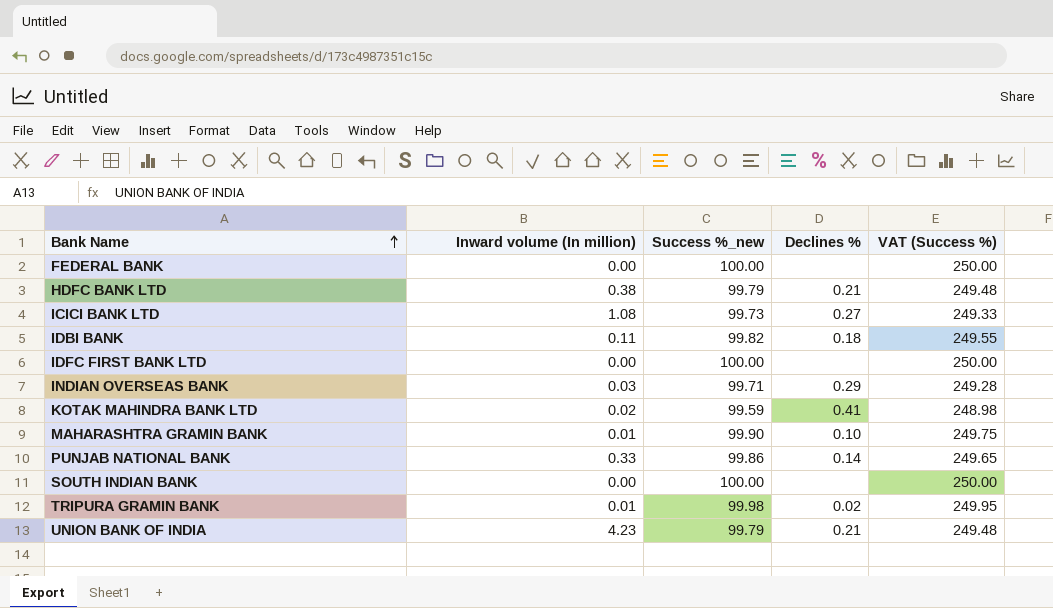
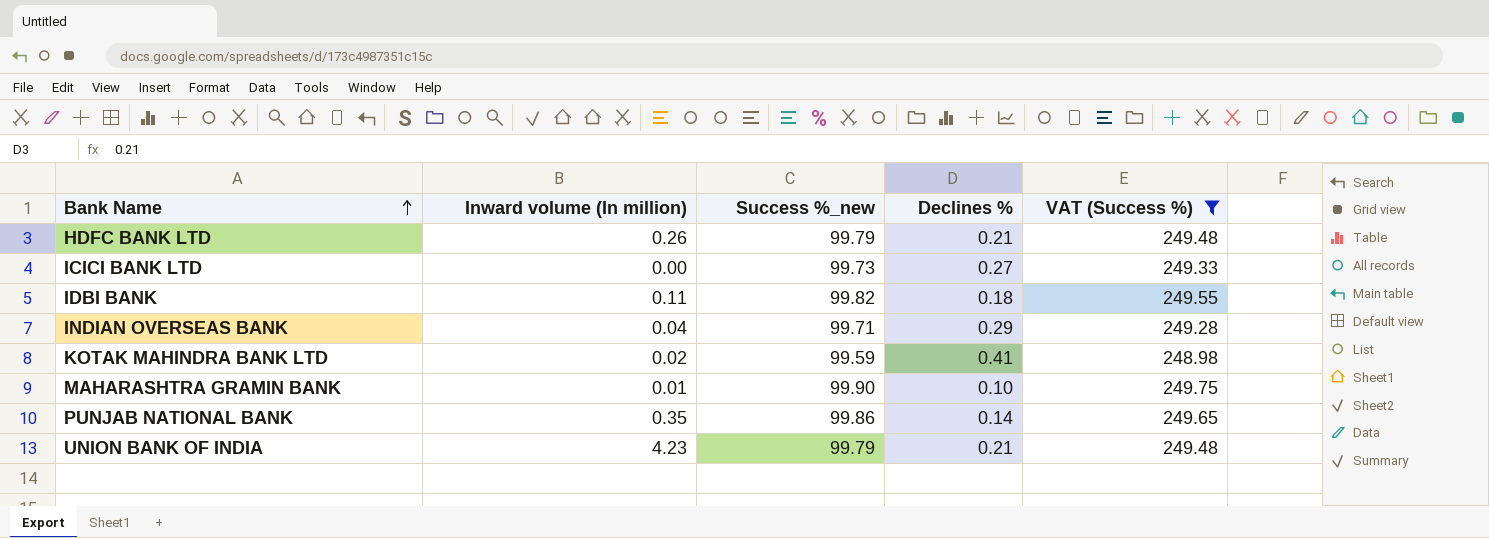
filter: none -> VAT (Success %) <= 249.75
HDFC BANK LTD | Inward volume (In million): 0.38 -> 0.26
ICICI BANK LTD | Inward volume (In million): 1.08 -> 0.00
INDIAN OVERSEAS BANK | Inward volume (In million): 0.03 -> 0.04
PUNJAB NATIONAL BANK | Inward volume (In million): 0.33 -> 0.35

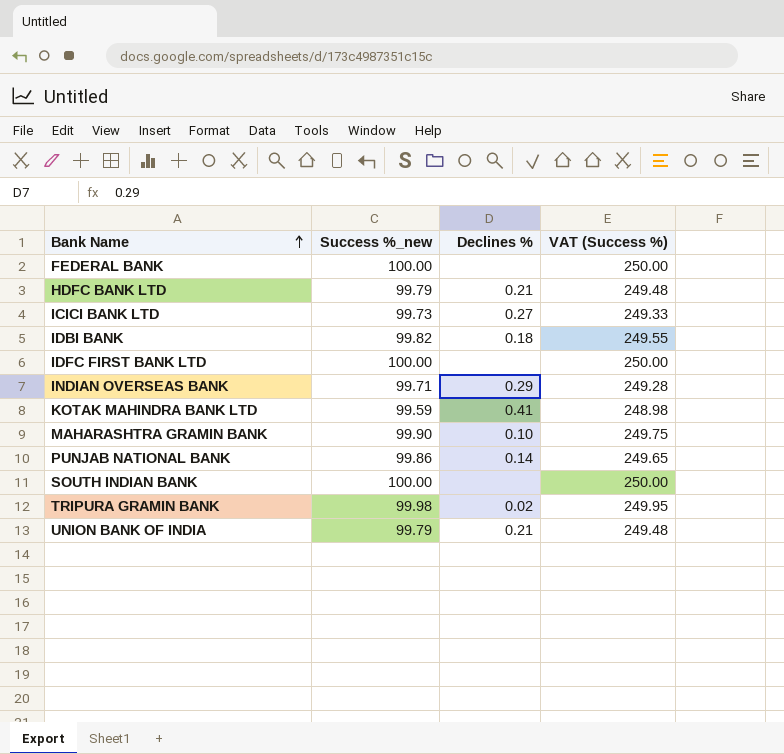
filter: VAT (Success %) <= 249.75 -> none
column Inward volume (In million) | position: 2 -> none

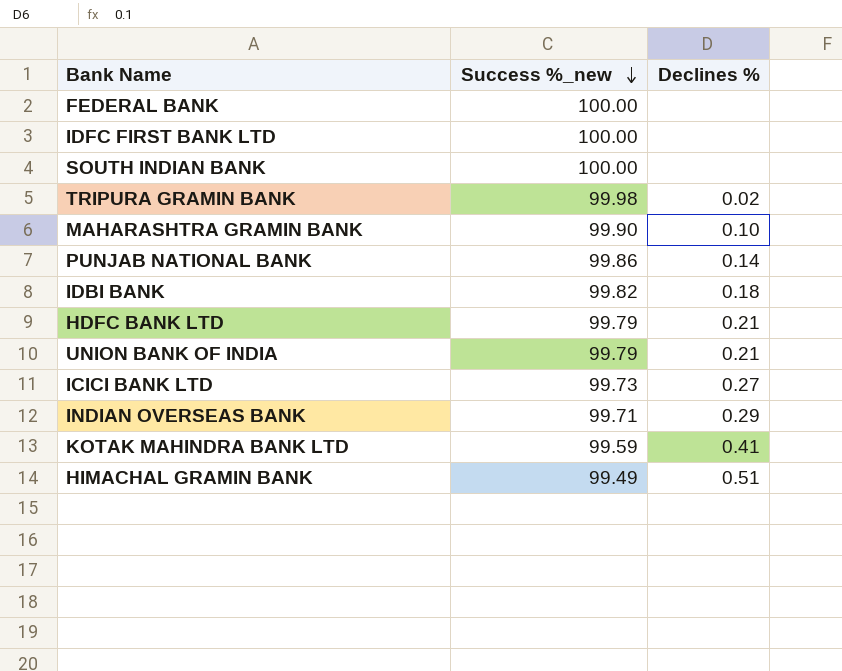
row order: Bank Name ascending -> Success %_new descending
column VAT (Success %) | formula: [Success %_new] * 2.5 -> none
row HIMACHAL GRAMIN BANK: none -> 99.49 | 0.51

